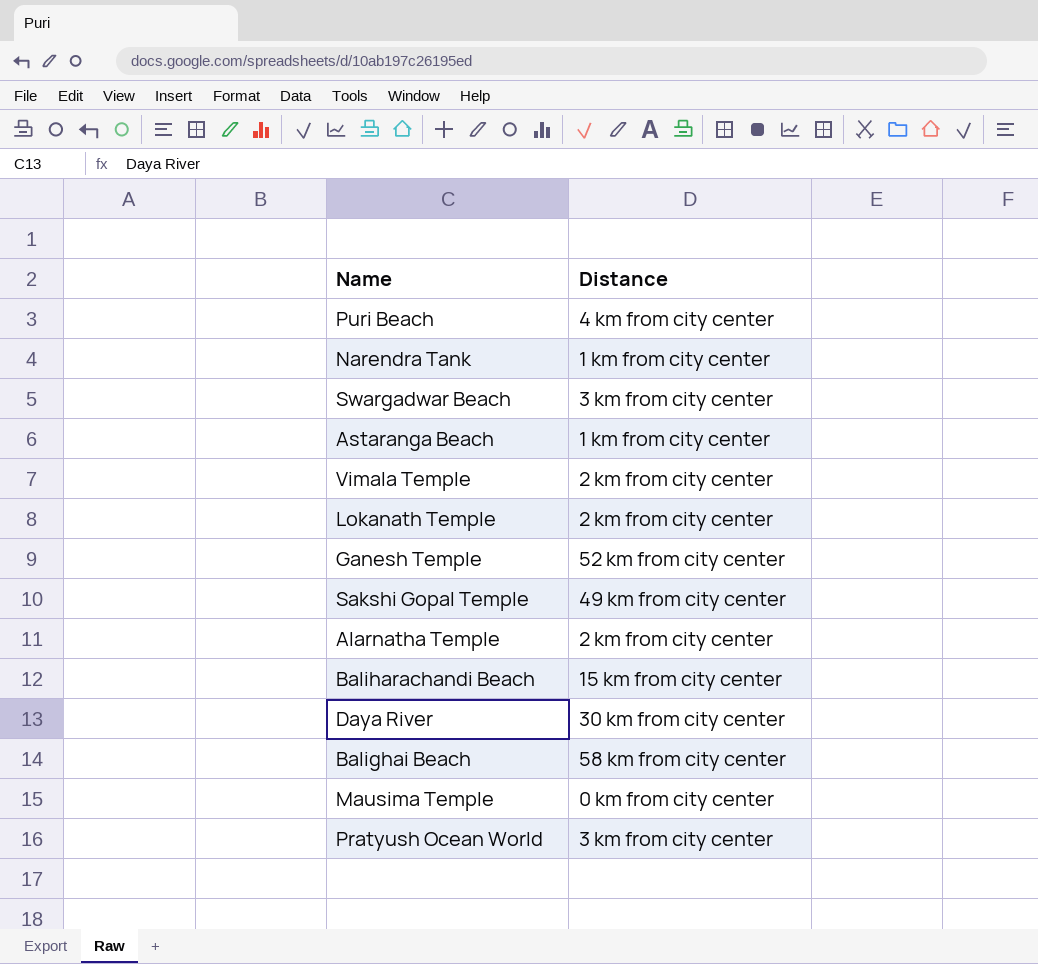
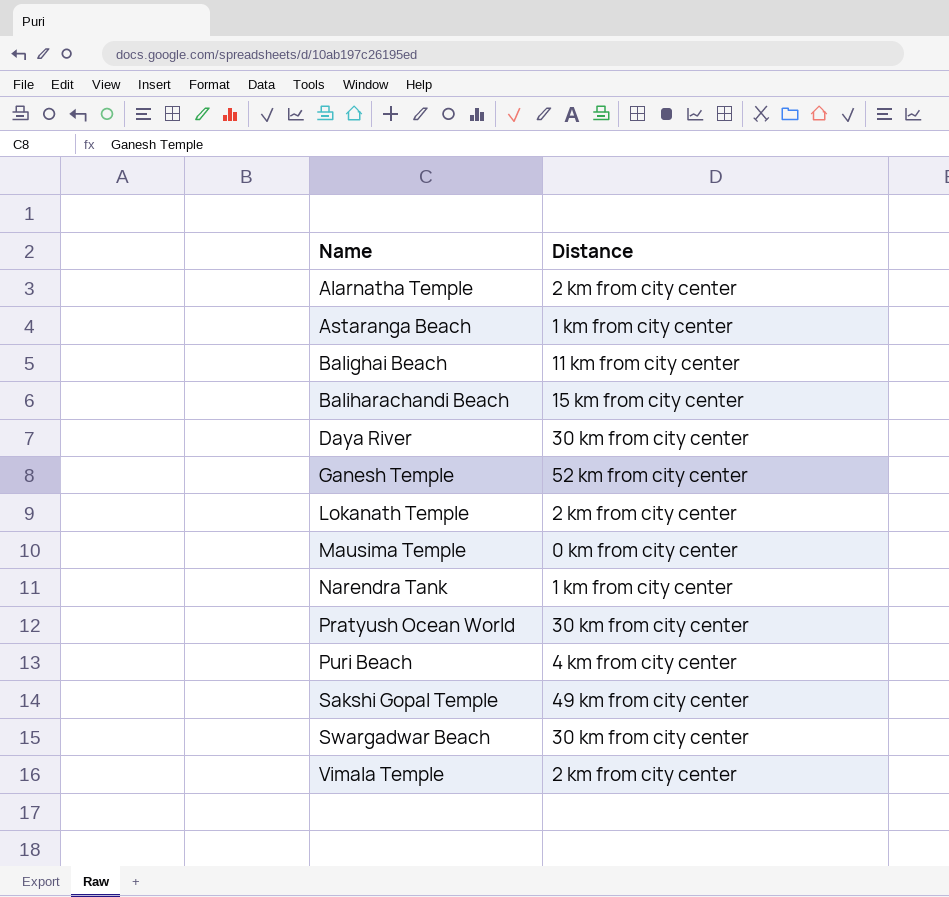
row order: none -> Name ascending
Balighai Beach | Distance: 58 km from city center -> 11 km from city center
Pratyush Ocean World | Distance: 3 km from city center -> 30 km from city center
Swargadwar Beach | Distance: 3 km from city center -> 30 km from city center

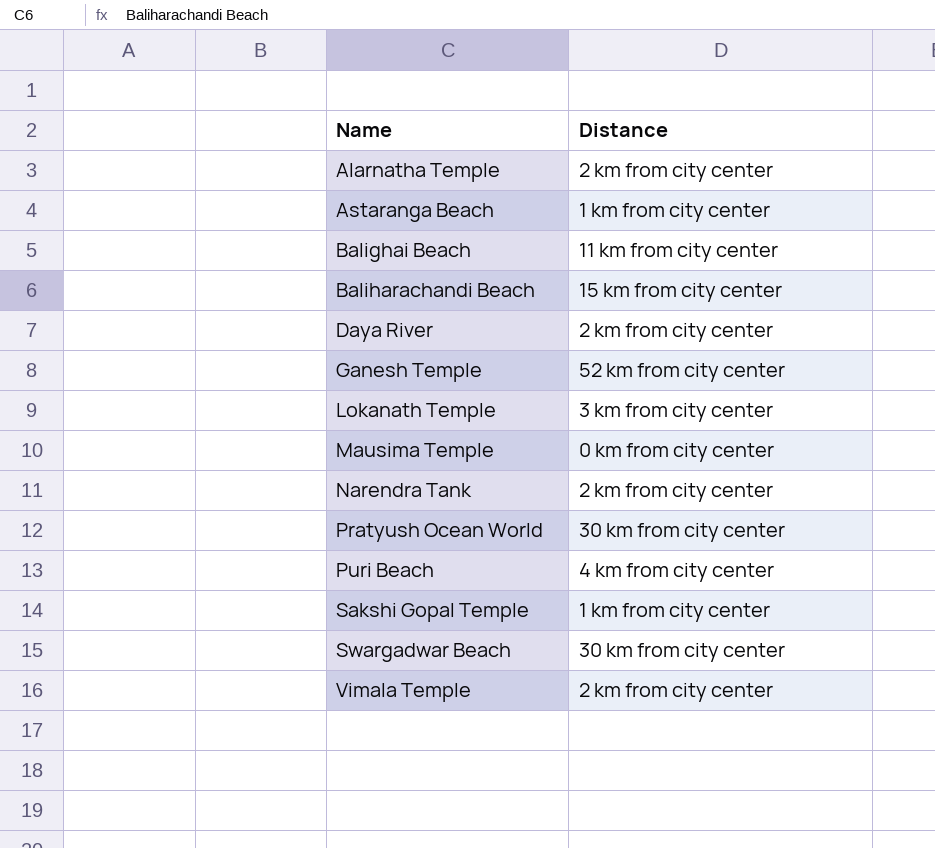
Daya River | Distance: 30 km from city center -> 2 km from city center
Lokanath Temple | Distance: 2 km from city center -> 3 km from city center
Narendra Tank | Distance: 1 km from city center -> 2 km from city center
Sakshi Gopal Temple | Distance: 49 km from city center -> 1 km from city center

